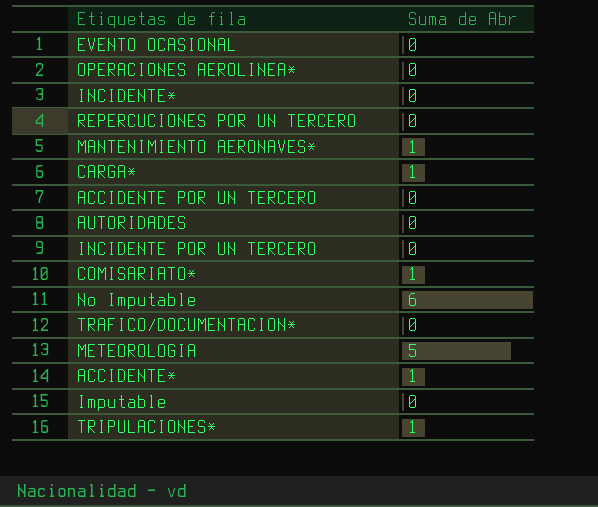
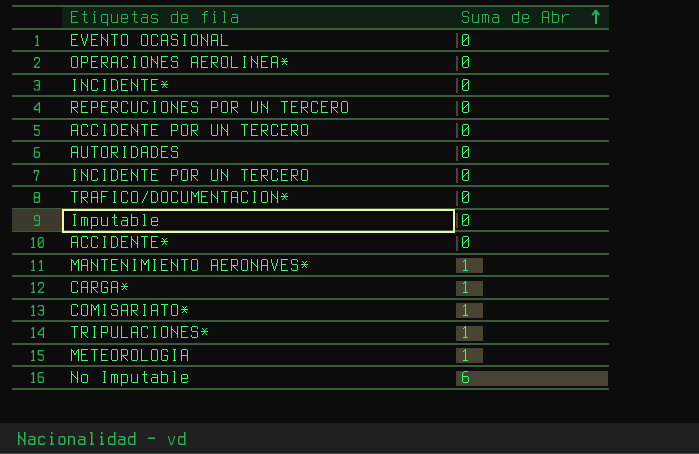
row order: none -> Suma de Abr ascending
ACCIDENTE* | Suma de Abr: 1 -> 0
METEOROLOGIA | Suma de Abr: 5 -> 1

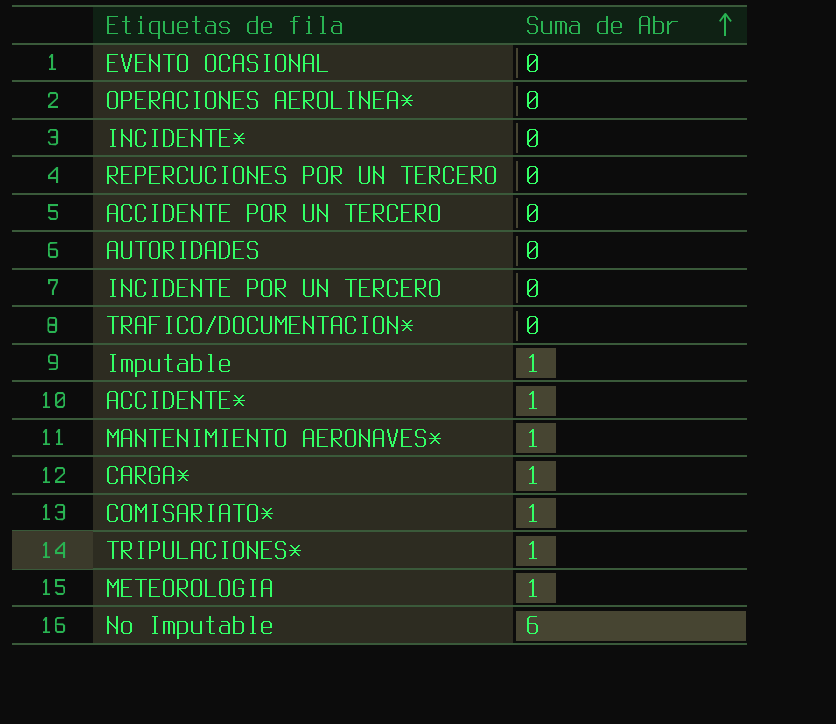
Imputable | Suma de Abr: 0 -> 1
ACCIDENTE* | Suma de Abr: 0 -> 1

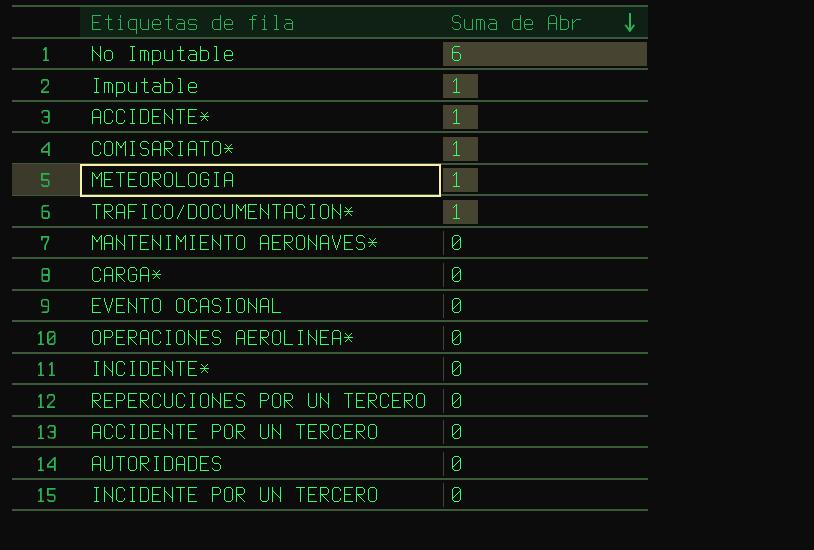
row order: Suma de Abr ascending -> Suma de Abr descending
row TRIPULACIONES*: 1 -> none
TRAFICO/DOCUMENTACION* | Suma de Abr: 0 -> 1
MANTENIMIENTO AERONAVES* | Suma de Abr: 1 -> 0
CARGA* | Suma de Abr: 1 -> 0

